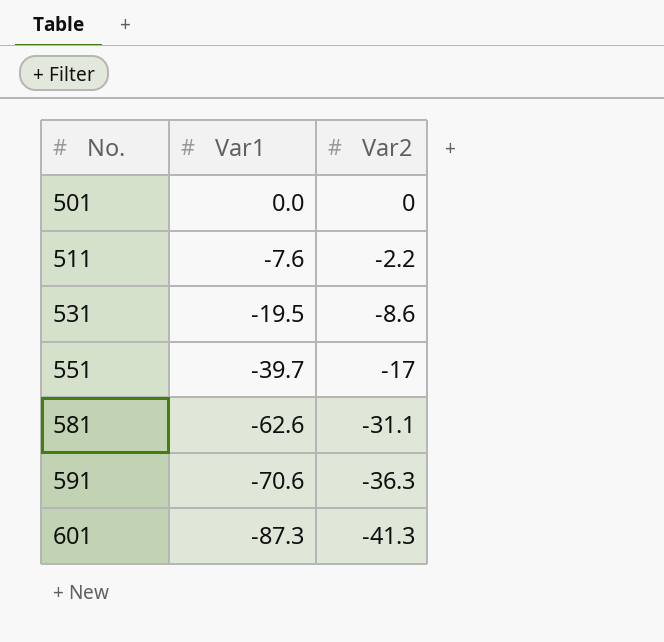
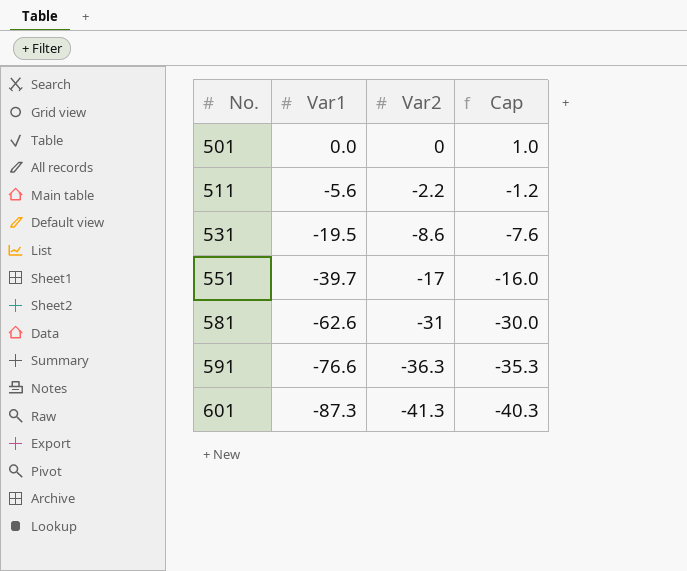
column Cap | formula: none -> [Var2] + 1
511 | Var1: -7.6 -> -5.6
581 | Var2: -31.1 -> -31
591 | Var1: -70.6 -> -76.6

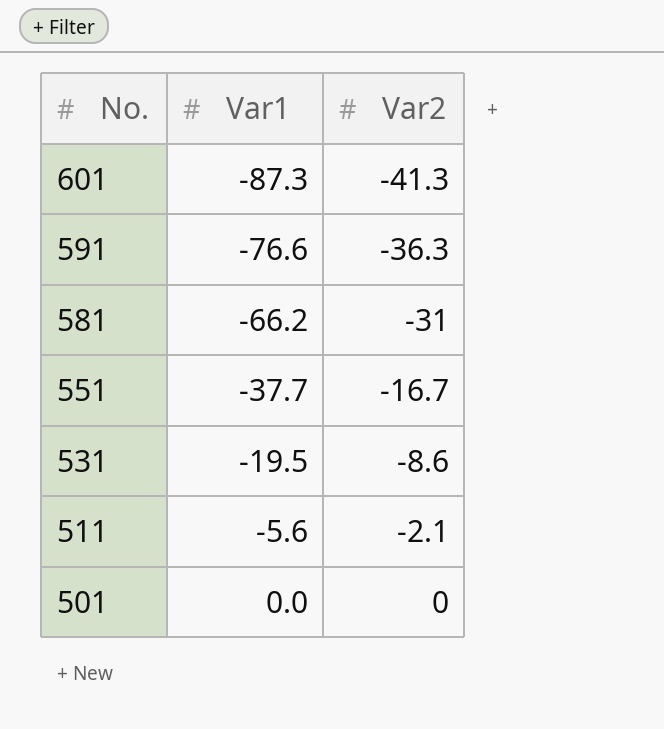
row order: No. ascending -> No. descending
column Cap | formula: [Var2] + 1 -> none
581 | Var1: -62.6 -> -66.2
551 | Var1: -39.7 -> -37.7
551 | Var2: -17 -> -16.7
511 | Var2: -2.2 -> -2.1

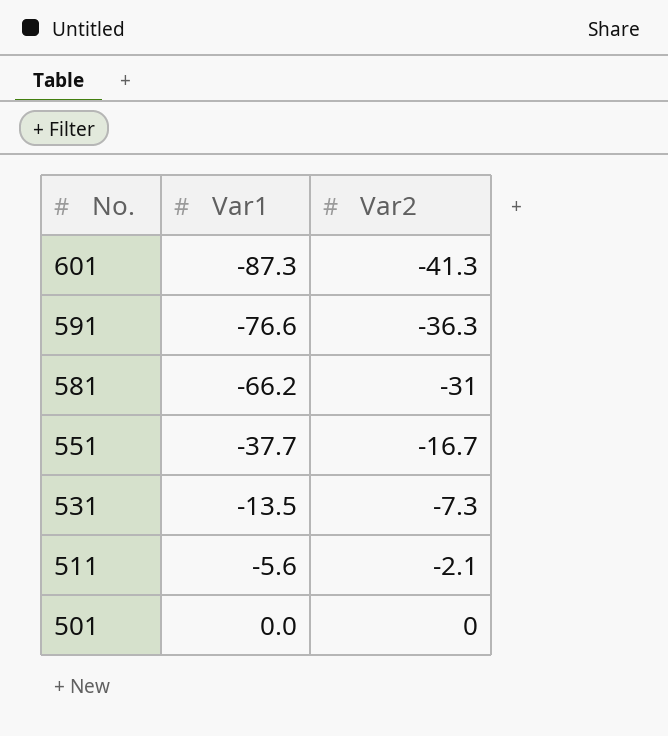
531 | Var1: -19.5 -> -13.5
531 | Var2: -8.6 -> -7.3

